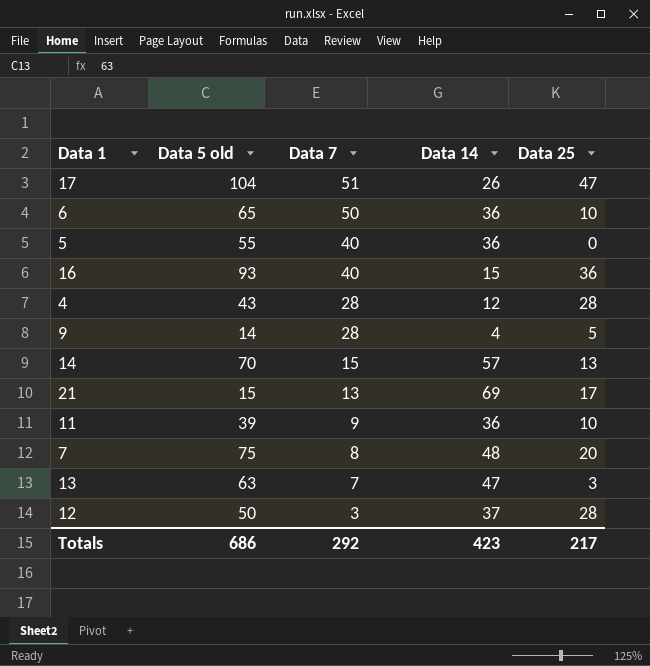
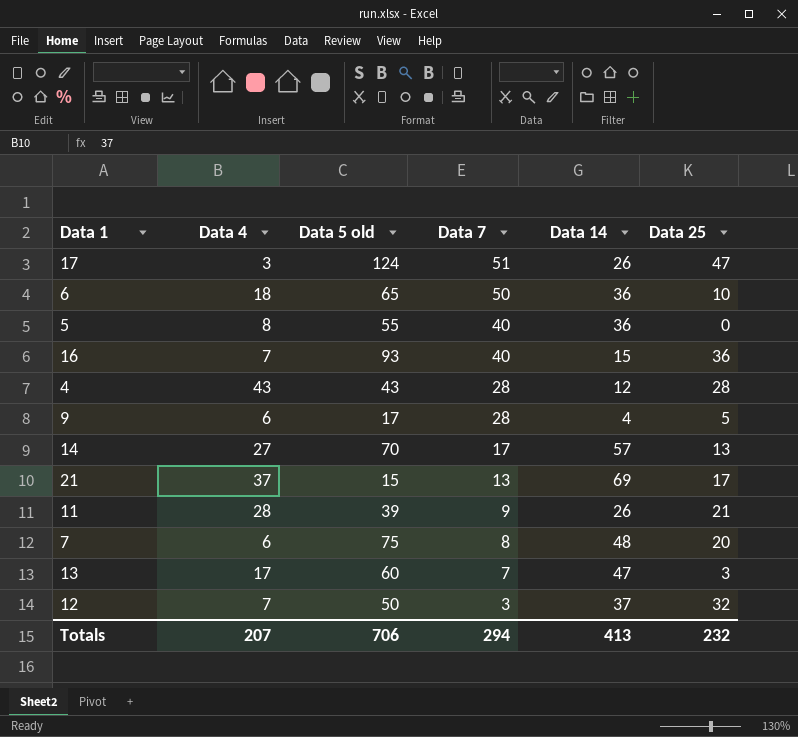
column Data 4 | position: none -> 2
17 | Data 5 old: 104 -> 124
9 | Data 5 old: 14 -> 17
14 | Data 7: 15 -> 17
11 | Data 14: 36 -> 26
11 | Data 25: 10 -> 21
13 | Data 5 old: 63 -> 60
12 | Data 25: 28 -> 32
Totals | Data 5 old: 686 -> 706
Totals | Data 7: 292 -> 294
Totals | Data 14: 423 -> 413
Totals | Data 25: 217 -> 232

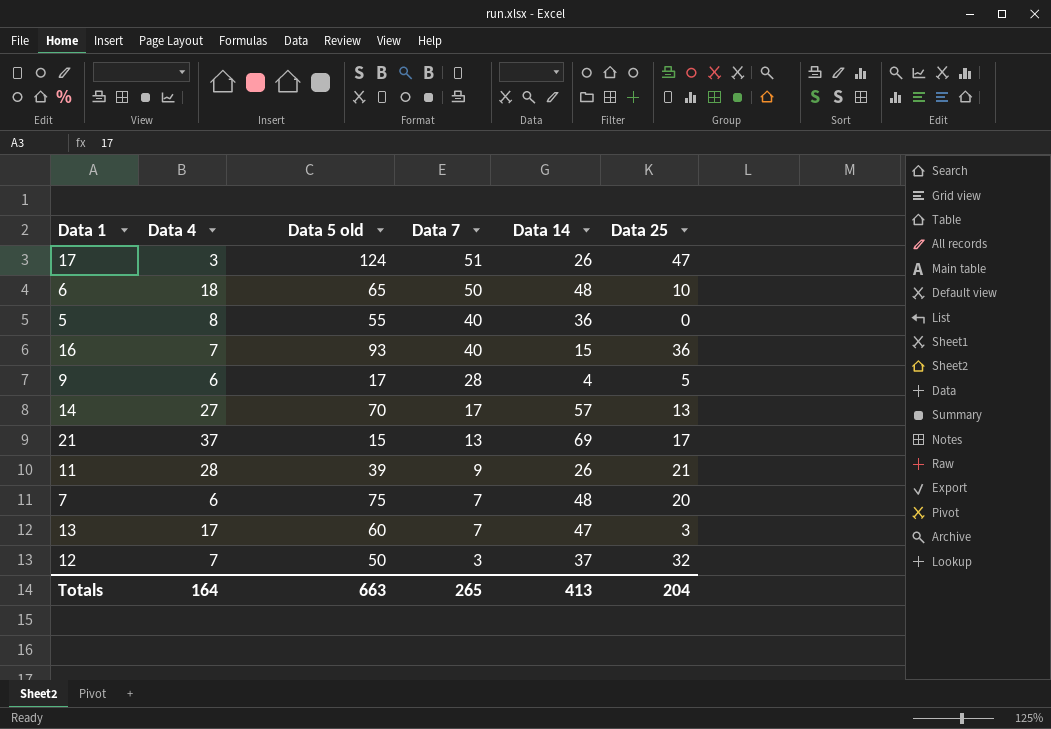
row 4: 43 | 43 | 28 | 12 | 28 -> none
6 | Data 14: 36 -> 48
7 | Data 7: 8 -> 7
Totals | Data 4: 207 -> 164
Totals | Data 5 old: 706 -> 663
Totals | Data 7: 294 -> 265
Totals | Data 25: 232 -> 204

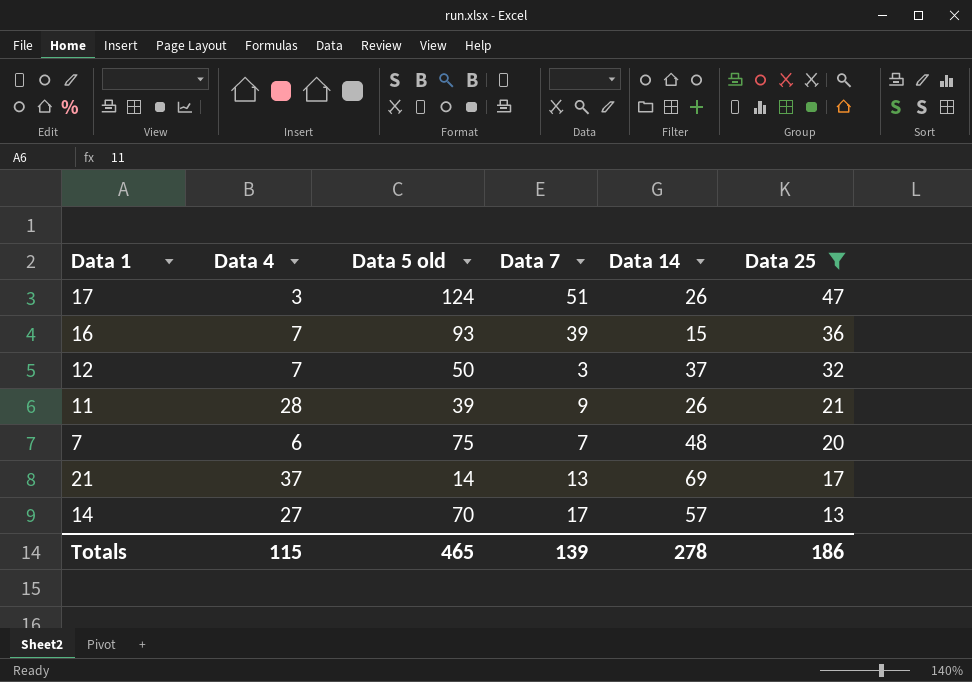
filter: none -> Data 25 >= 13
row order: Data 7 descending -> Data 25 descending
16 | Data 7: 40 -> 39
21 | Data 5 old: 15 -> 14
Totals | Data 4: 164 -> 115
Totals | Data 5 old: 663 -> 465
Totals | Data 7: 265 -> 139
Totals | Data 14: 413 -> 278
Totals | Data 25: 204 -> 186

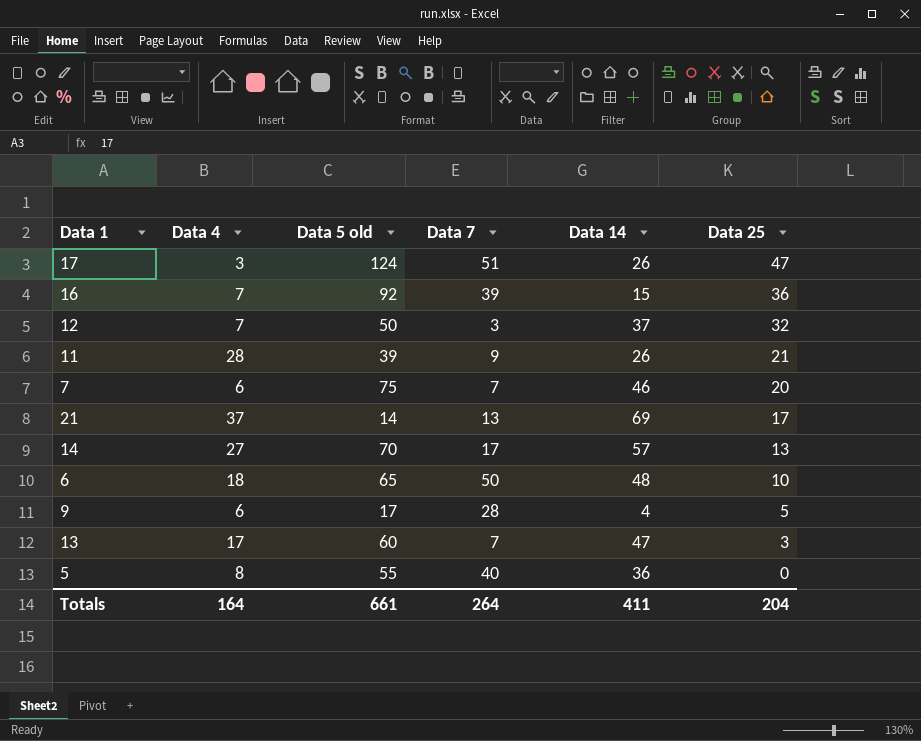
filter: Data 25 >= 13 -> none
16 | Data 5 old: 93 -> 92
7 | Data 14: 48 -> 46
Totals | Data 4: 115 -> 164
Totals | Data 5 old: 465 -> 661
Totals | Data 7: 139 -> 264
Totals | Data 14: 278 -> 411
Totals | Data 25: 186 -> 204

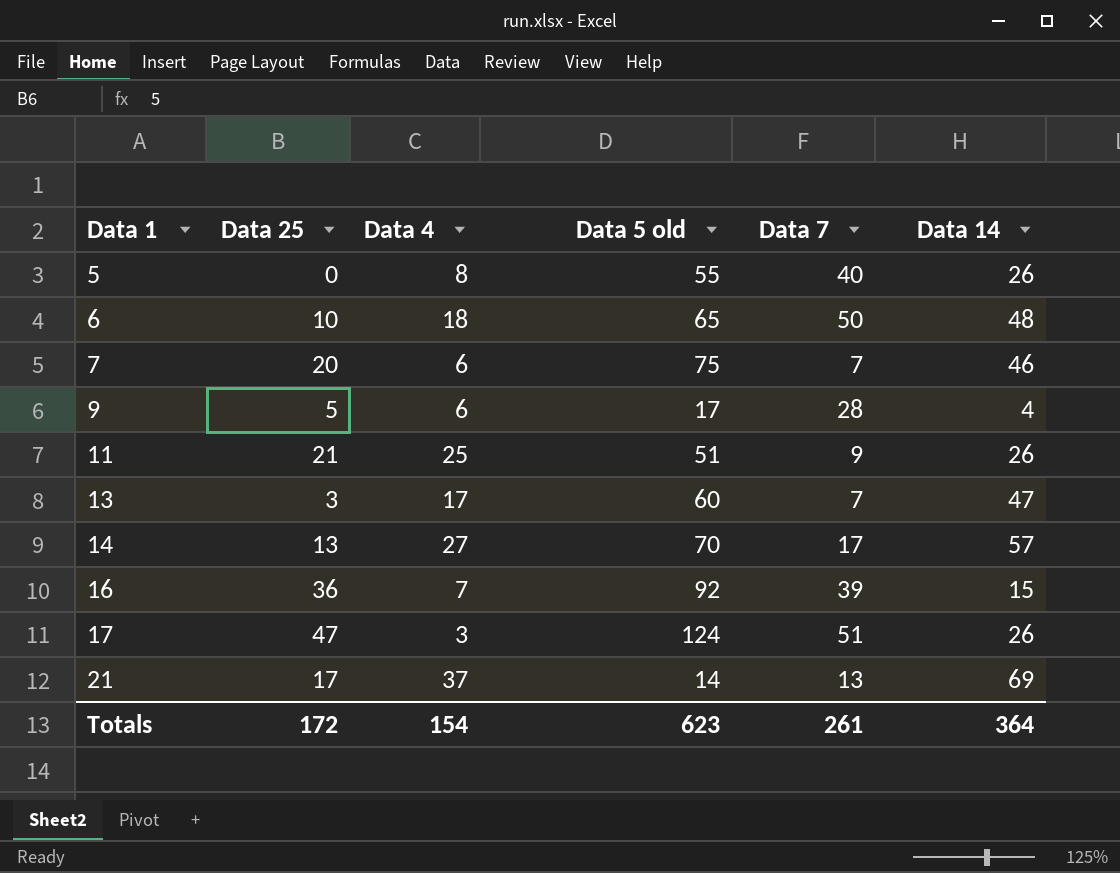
row order: Data 25 descending -> Data 1 ascending
column Data 25 | position: 6 -> 2
row 12: 7 | 50 | 3 | 37 | 32 -> none
5 | Data 14: 36 -> 26
11 | Data 4: 28 -> 25
11 | Data 5 old: 39 -> 51
Totals | Data 25: 204 -> 172
Totals | Data 4: 164 -> 154
Totals | Data 5 old: 661 -> 623
Totals | Data 7: 264 -> 261
Totals | Data 14: 411 -> 364

